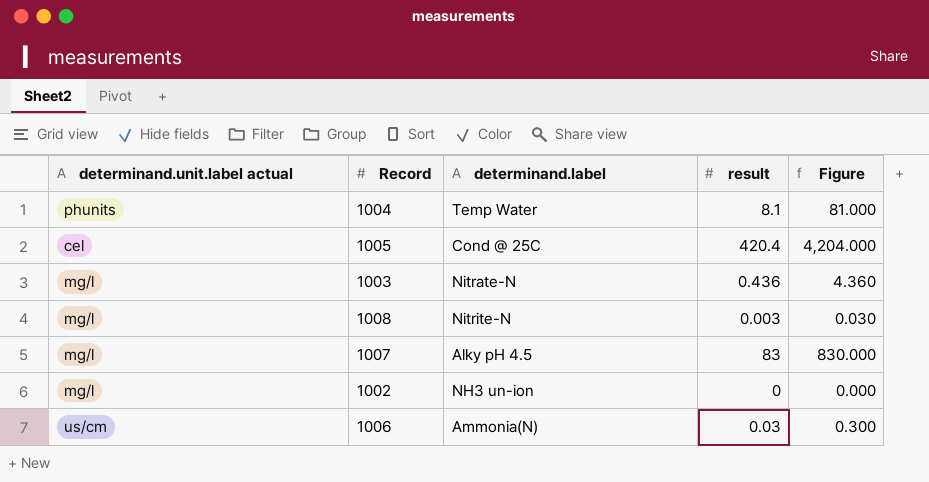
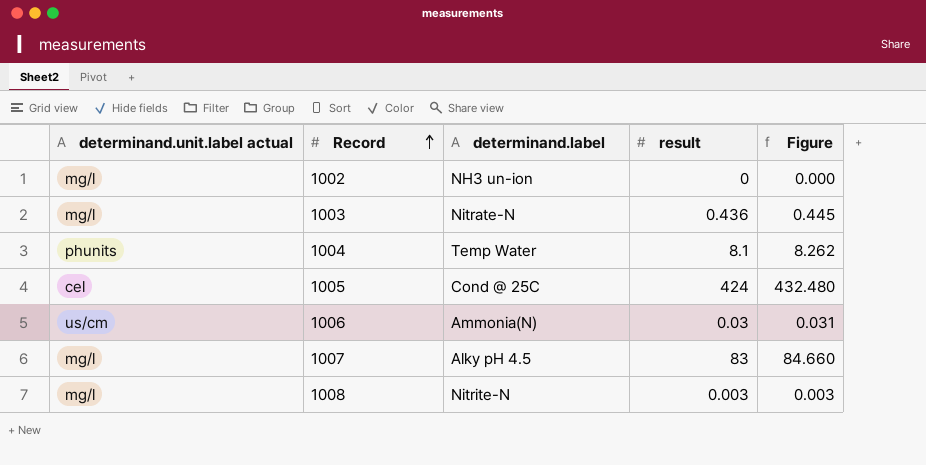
row order: none -> Record ascending
column Figure | formula: [result] * 10 -> [result] * 1.02
1005 | result: 420.4 -> 424

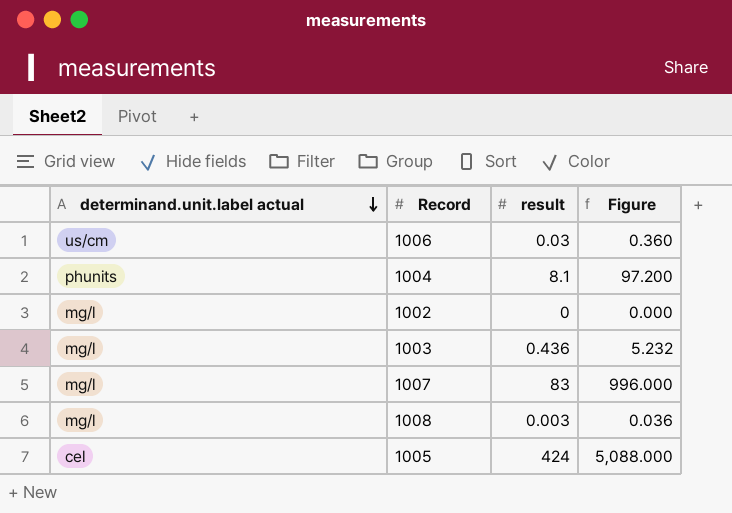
row order: Record ascending -> determinand.unit.label actual descending
column determinand.label | position: 3 -> none
column Figure | formula: [result] * 1.02 -> [result] * 12

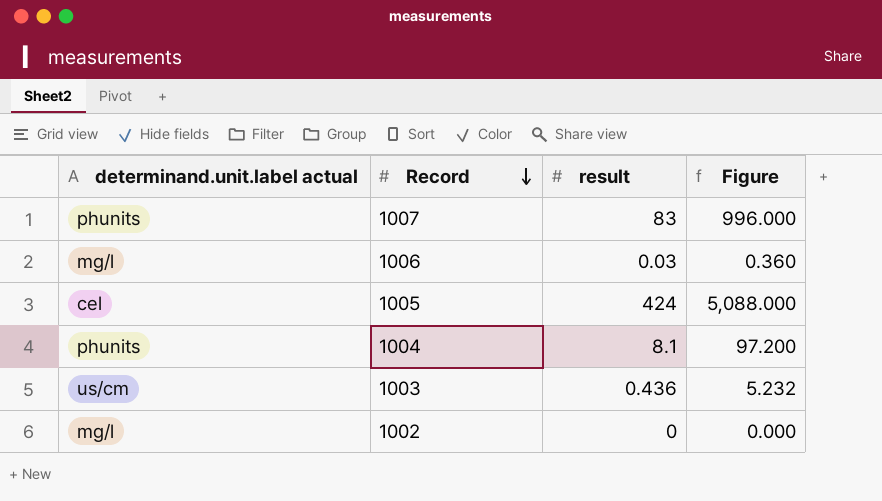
row order: determinand.unit.label actual descending -> Record descending
row 1008: mg/l | 0.003 | 0.036 -> none
1007 | determinand.unit.label actual: mg/l -> phunits
1006 | determinand.unit.label actual: us/cm -> mg/l
1003 | determinand.unit.label actual: mg/l -> us/cm

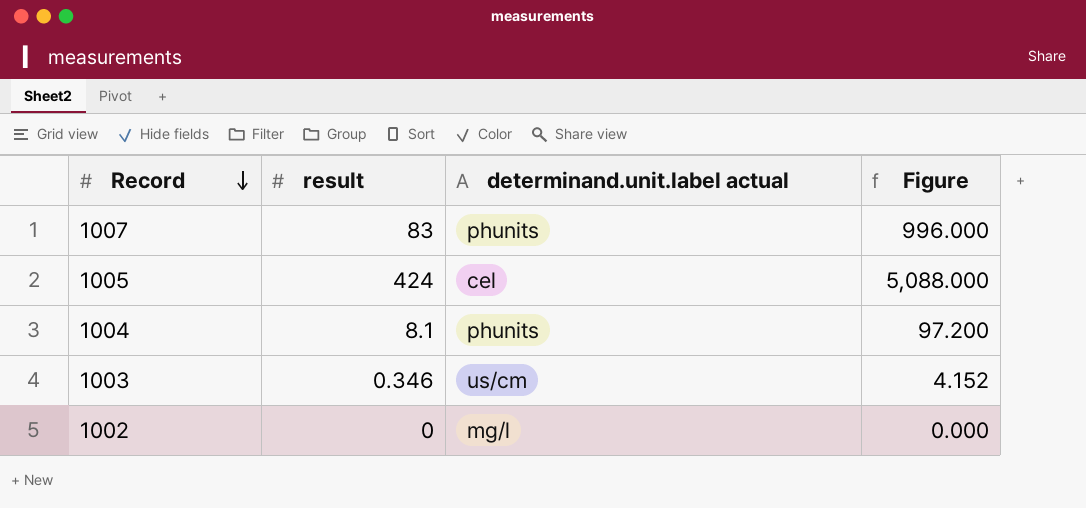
column determinand.unit.label actual | position: 1 -> 3
row 1006: mg/l | 0.03 | 0.360 -> none
1003 | result: 0.436 -> 0.346
1003 | Figure: 5.232 -> 4.152

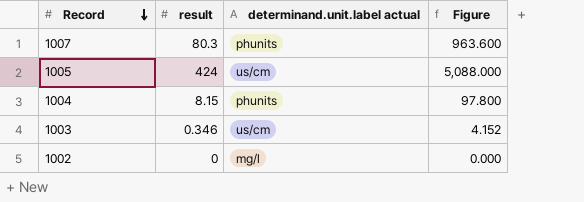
1007 | result: 83 -> 80.3
1007 | Figure: 996.000 -> 963.600
1005 | determinand.unit.label actual: cel -> us/cm
1004 | result: 8.1 -> 8.15
1004 | Figure: 97.200 -> 97.800

